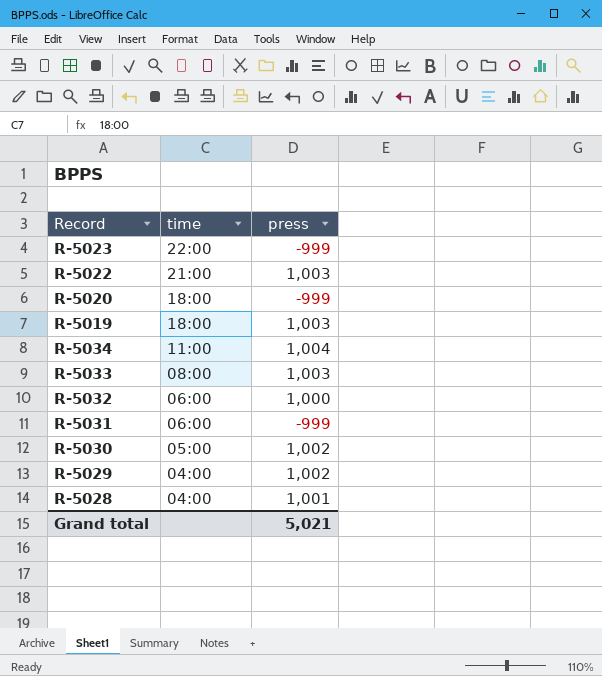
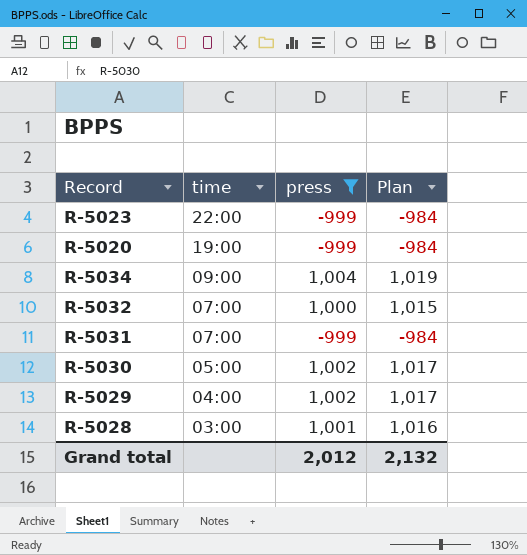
filter: none -> press != 1,003
column Plan | formula: none -> [press] + 15
R-5020 | time: 18:00 -> 19:00
R-5034 | time: 11:00 -> 09:00
R-5032 | time: 06:00 -> 07:00
R-5031 | time: 06:00 -> 07:00
R-5028 | time: 04:00 -> 03:00
Grand total | press: 5,021 -> 2,012

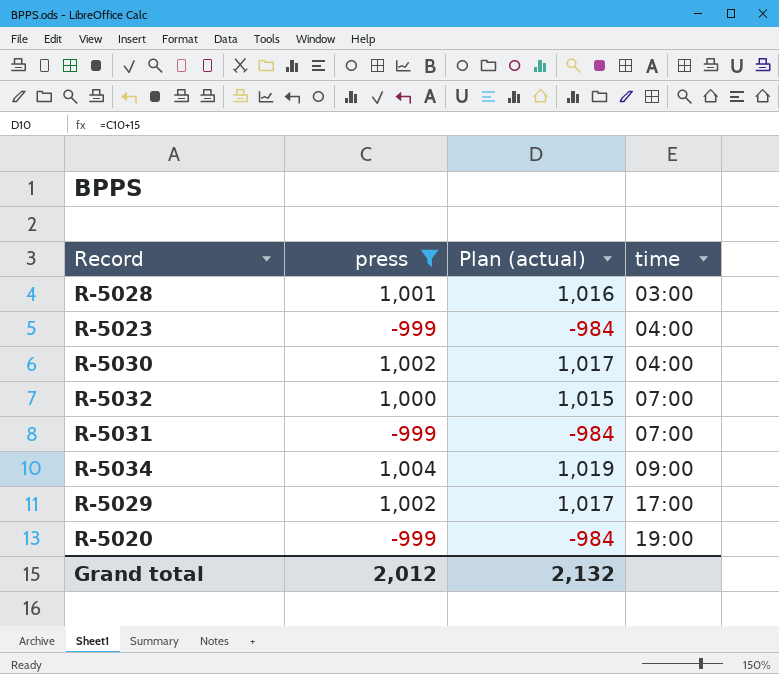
row order: time descending -> time ascending
column name: Plan -> Plan (actual)
column time | position: 2 -> 4
R-5023 | time: 22:00 -> 04:00
R-5030 | time: 05:00 -> 04:00
R-5029 | time: 04:00 -> 17:00

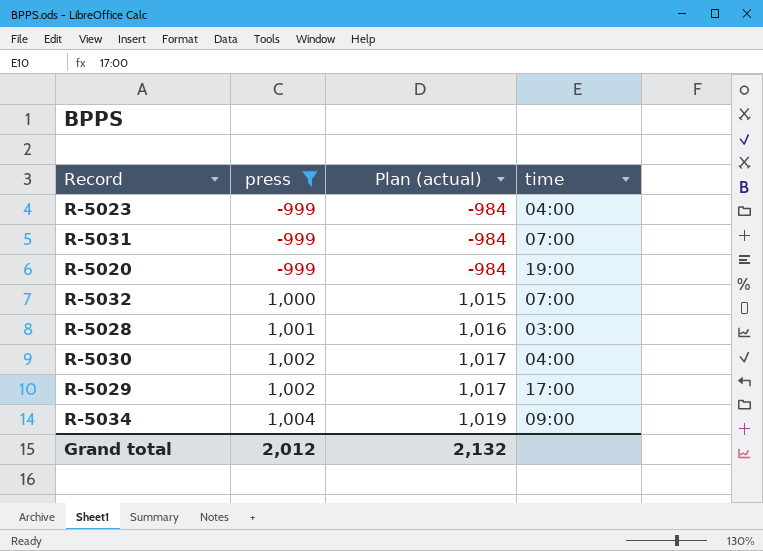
row order: time ascending -> press ascending

